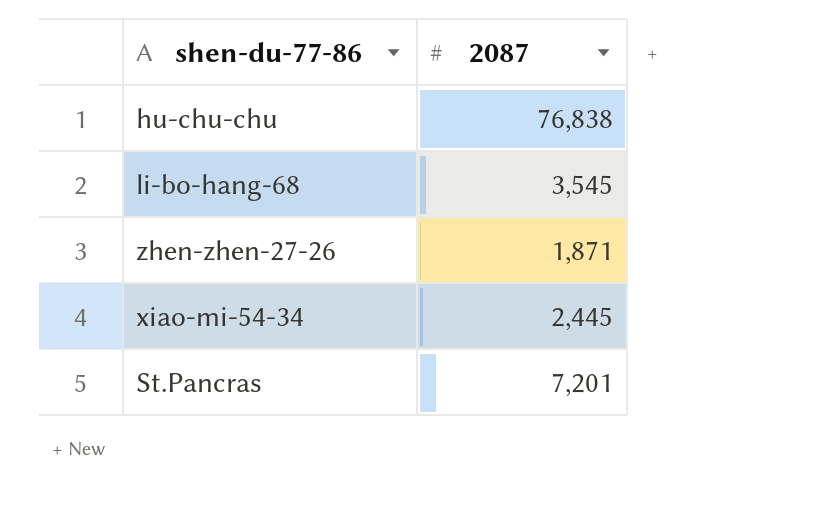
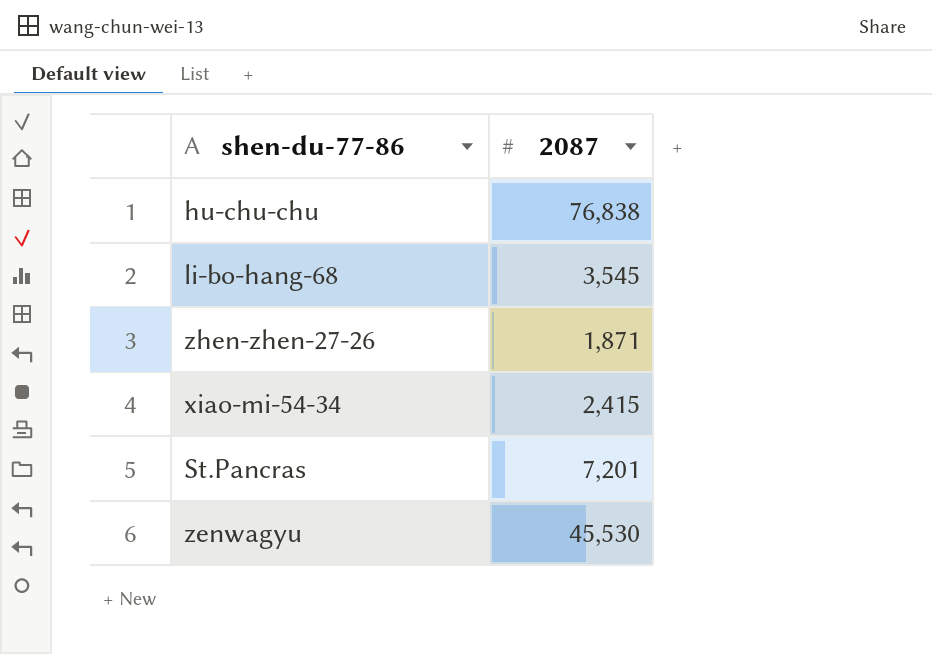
xiao-mi-54-34 | 2087: 2,445 -> 2,415
row zenwagyu: none -> 45,530

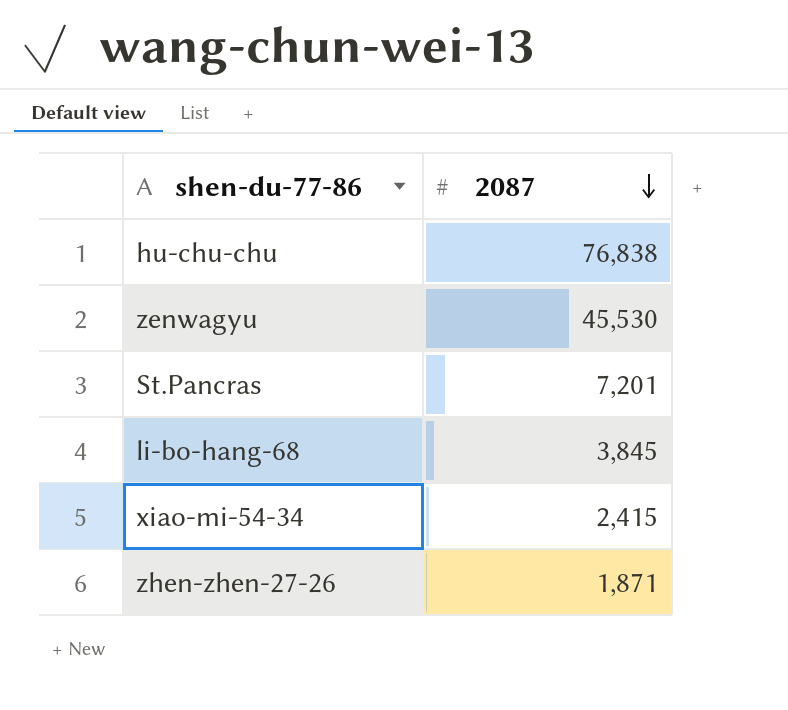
row order: none -> 2087 descending
li-bo-hang-68 | 2087: 3,545 -> 3,845

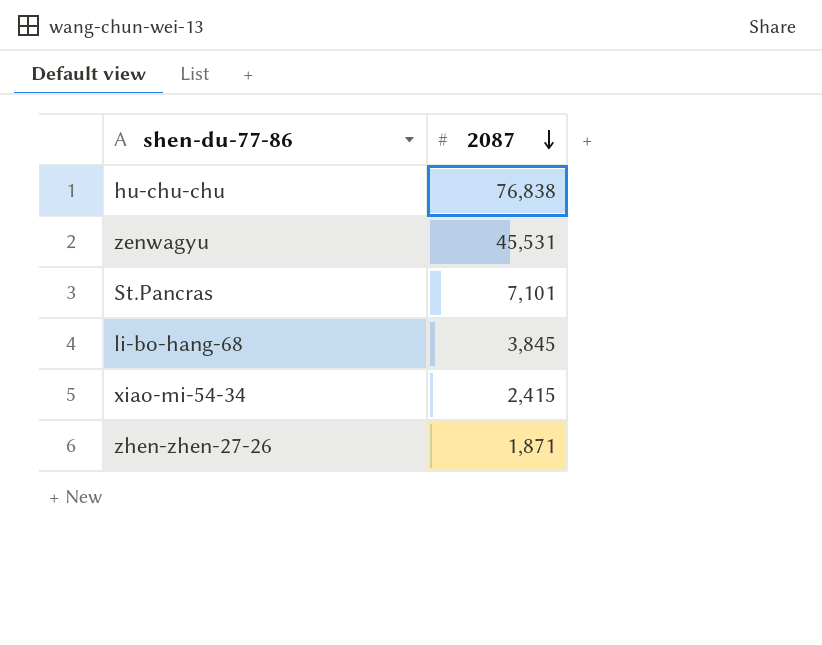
zenwagyu | 2087: 45,530 -> 45,531
St.Pancras | 2087: 7,201 -> 7,101

